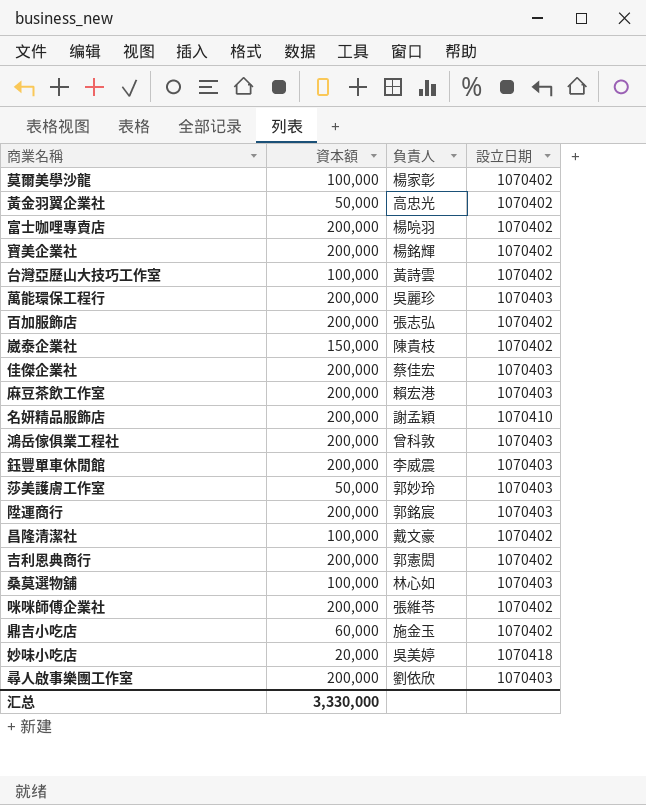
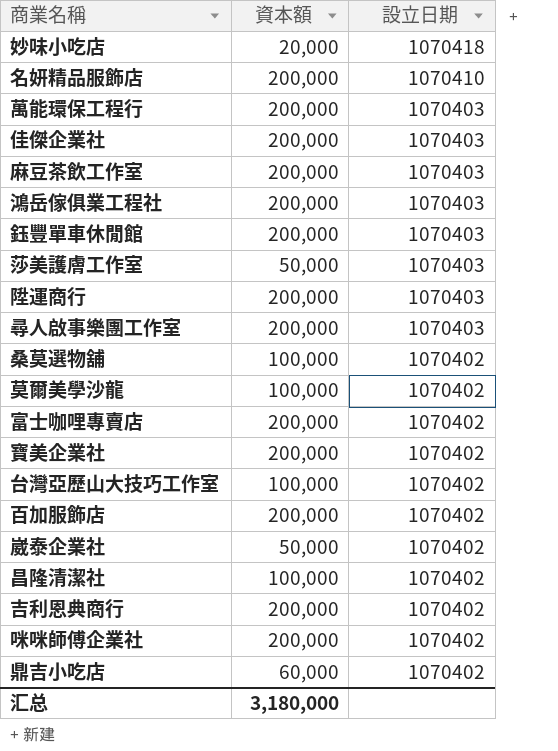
row order: none -> 設立日期 descending
column 負責人 | position: 3 -> none
row 黃金羽翼企業社: 50,000 | 高忠光 | 1070402 -> none
桑莫選物舖 | 設立日期: 1070403 -> 1070402
崴泰企業社 | 資本額: 150,000 -> 50,000
汇总 | 資本額: 3,330,000 -> 3,180,000

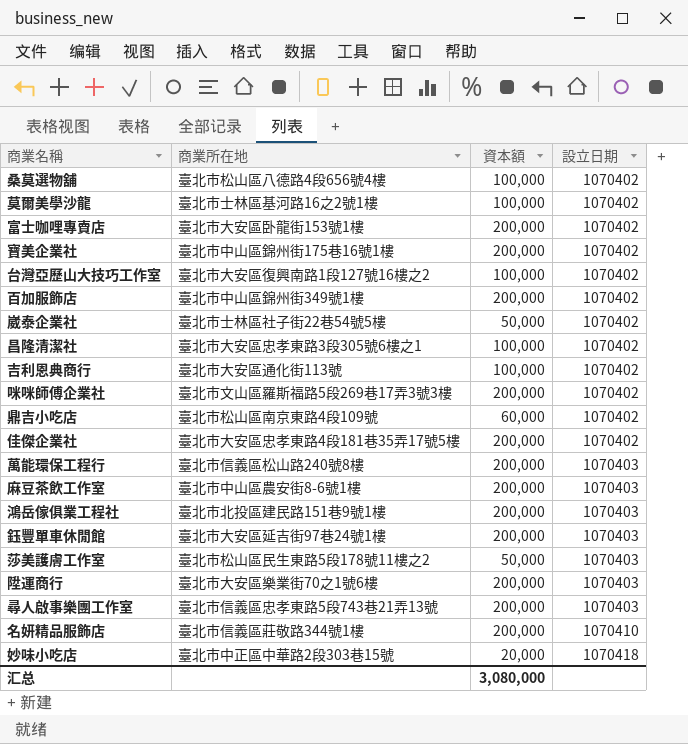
row order: 設立日期 descending -> 設立日期 ascending
column 商業所在地 | position: none -> 2
吉利恩典商行 | 資本額: 200,000 -> 100,000
佳傑企業社 | 設立日期: 1070403 -> 1070402
汇总 | 資本額: 3,180,000 -> 3,080,000

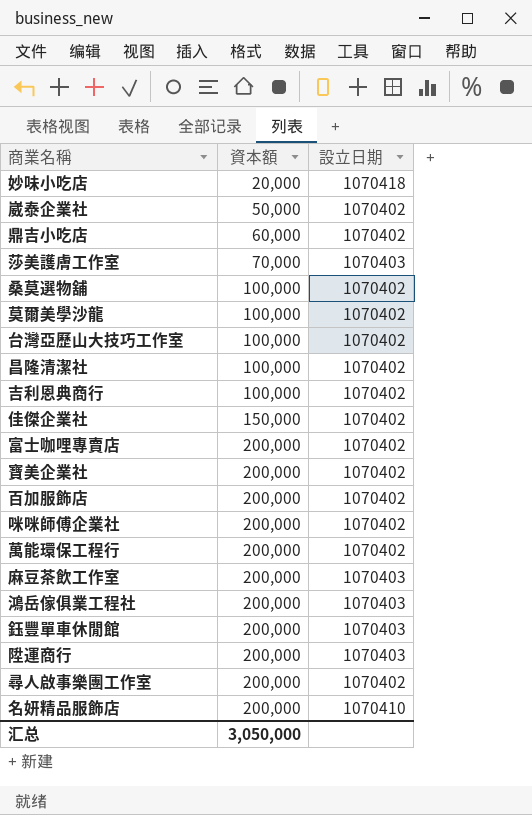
row order: 設立日期 ascending -> 資本額 ascending
column 商業所在地 | position: 2 -> none
莎美護膚工作室 | 資本額: 50,000 -> 70,000
佳傑企業社 | 資本額: 200,000 -> 150,000
萬能環保工程行 | 設立日期: 1070403 -> 1070402
尋人啟事樂團工作室 | 設立日期: 1070403 -> 1070402
汇总 | 資本額: 3,080,000 -> 3,050,000

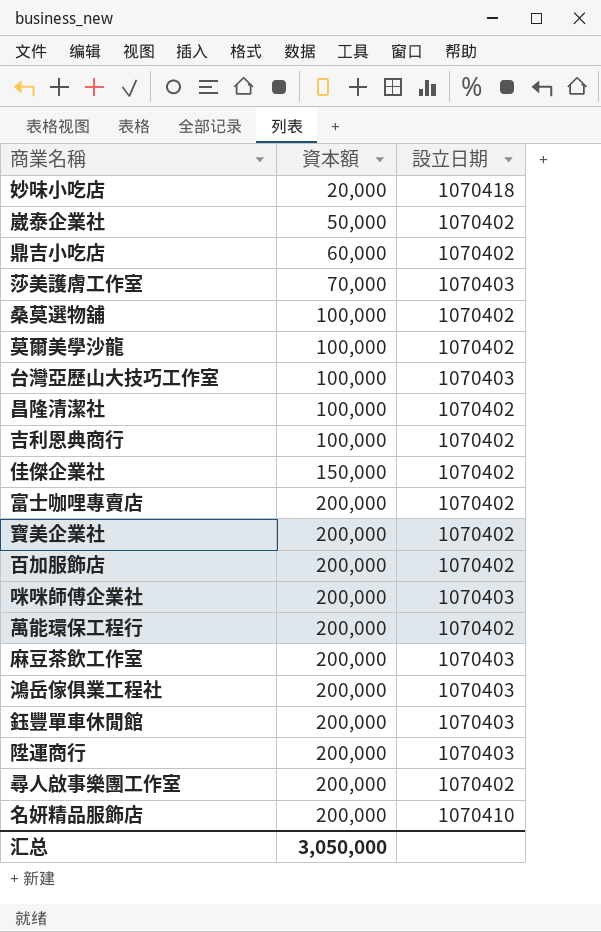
台灣亞歷山大技巧工作室 | 設立日期: 1070402 -> 1070403
咪咪師傅企業社 | 設立日期: 1070402 -> 1070403

